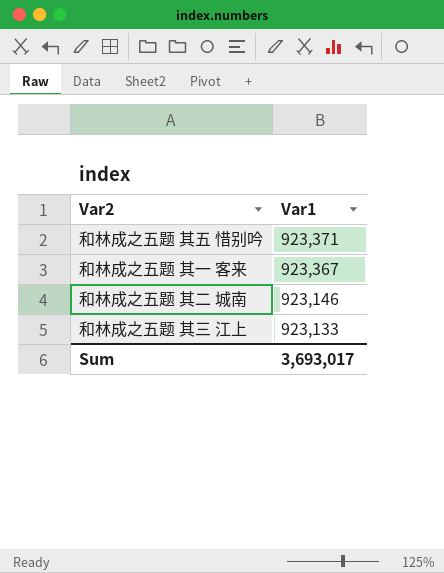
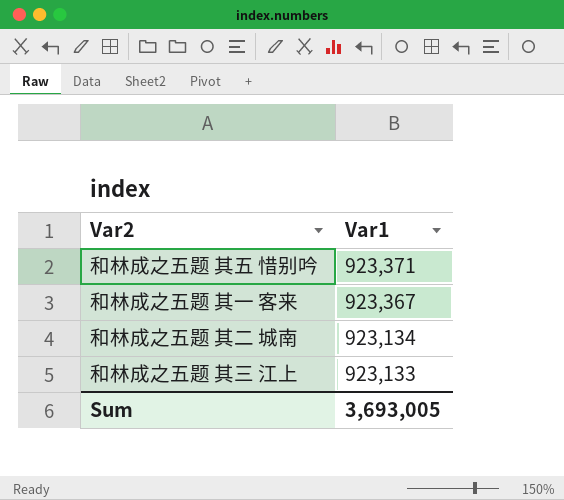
和林成之五题 其二 城南 | Var1: 923,146 -> 923,134
Sum | Var1: 3,693,017 -> 3,693,005

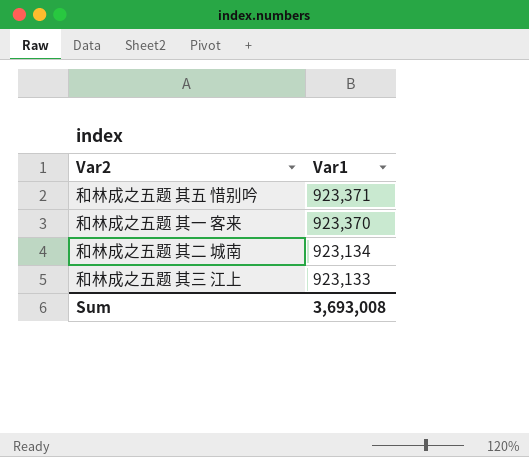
和林成之五题 其一 客来 | Var1: 923,367 -> 923,370
Sum | Var1: 3,693,005 -> 3,693,008

